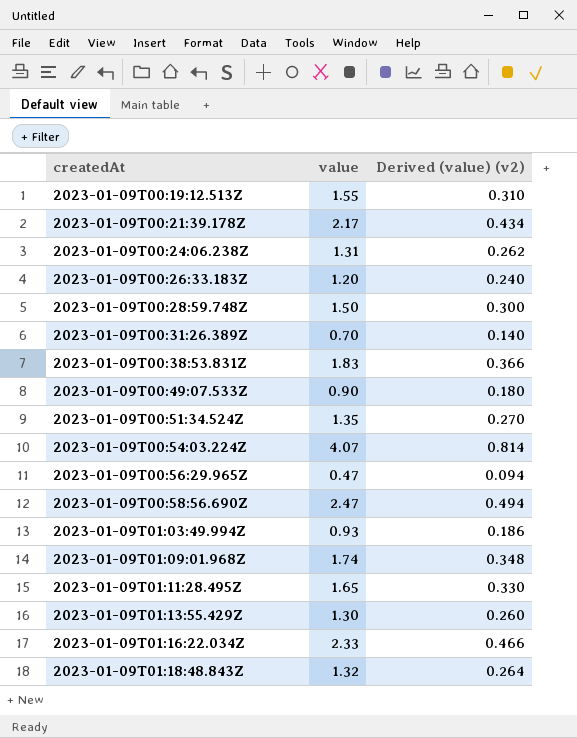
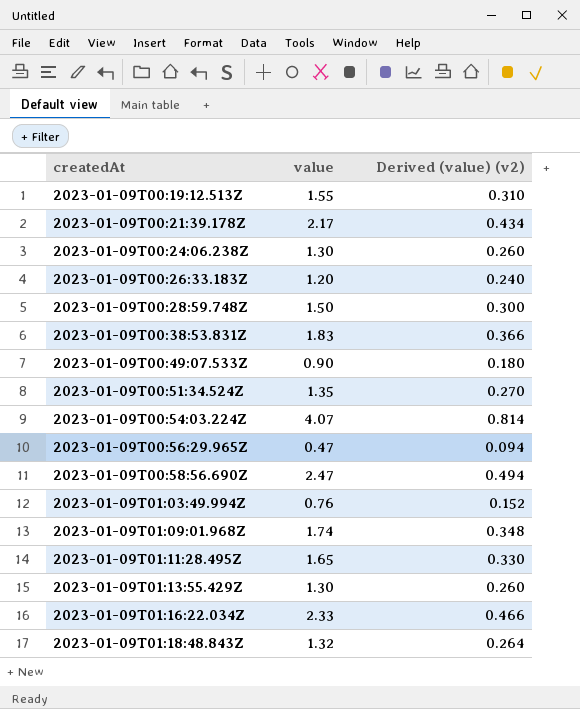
row 2023-01-09T00:31:26.389Z: 0.70 | 0.140 -> none
2023-01-09T00:24:06.238Z | value: 1.31 -> 1.30
2023-01-09T00:24:06.238Z | Derived (value) (v2): 0.262 -> 0.260
2023-01-09T01:03:49.994Z | value: 0.93 -> 0.76
2023-01-09T01:03:49.994Z | Derived (value) (v2): 0.186 -> 0.152

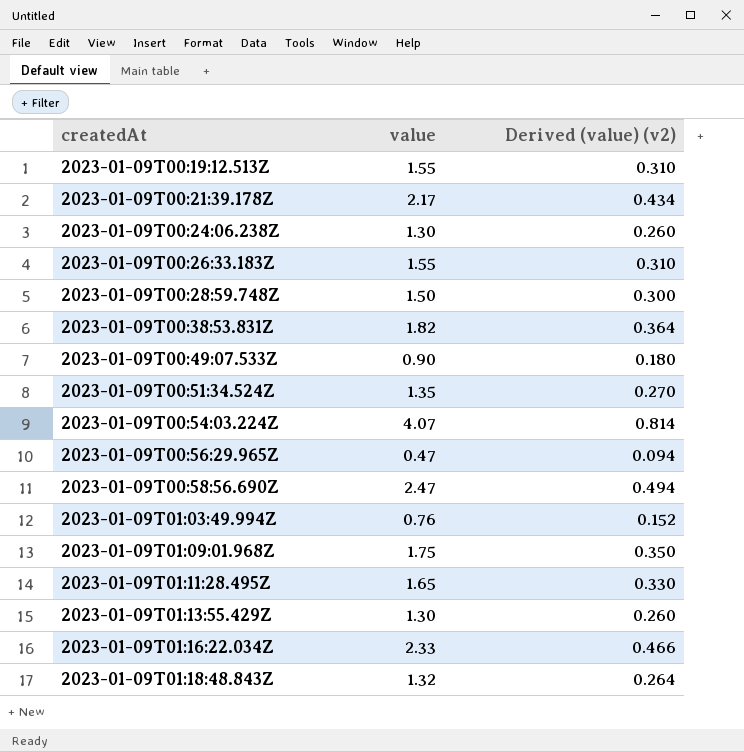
2023-01-09T00:26:33.183Z | value: 1.20 -> 1.55
2023-01-09T00:26:33.183Z | Derived (value) (v2): 0.240 -> 0.310
2023-01-09T00:38:53.831Z | value: 1.83 -> 1.82
2023-01-09T00:38:53.831Z | Derived (value) (v2): 0.366 -> 0.364
2023-01-09T01:09:01.968Z | value: 1.74 -> 1.75
2023-01-09T01:09:01.968Z | Derived (value) (v2): 0.348 -> 0.350

